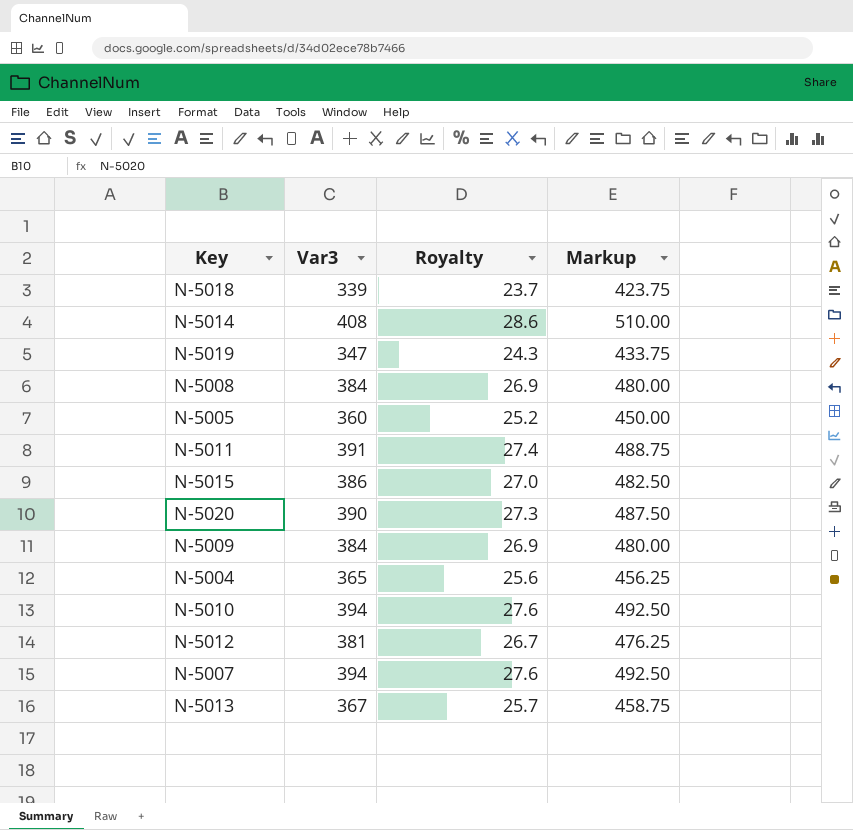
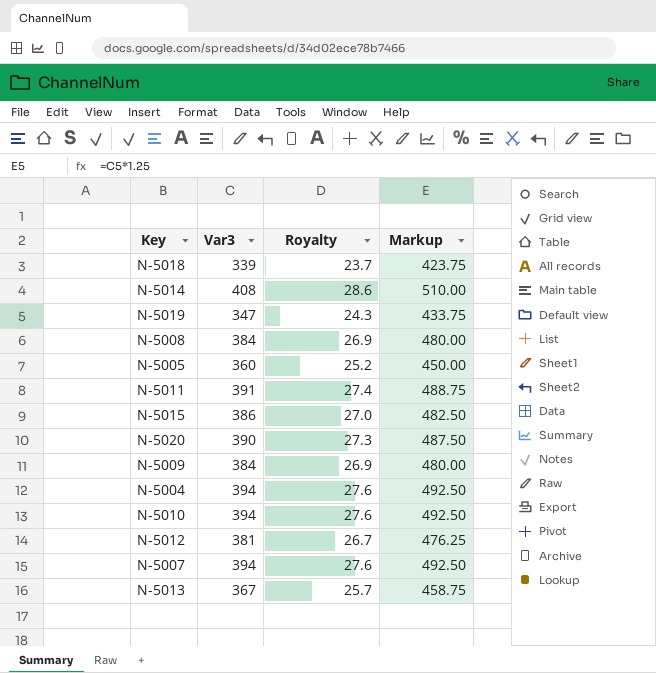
N-5004 | Var3: 365 -> 394
N-5004 | Royalty: 25.6 -> 27.6
N-5004 | Markup: 456.25 -> 492.50

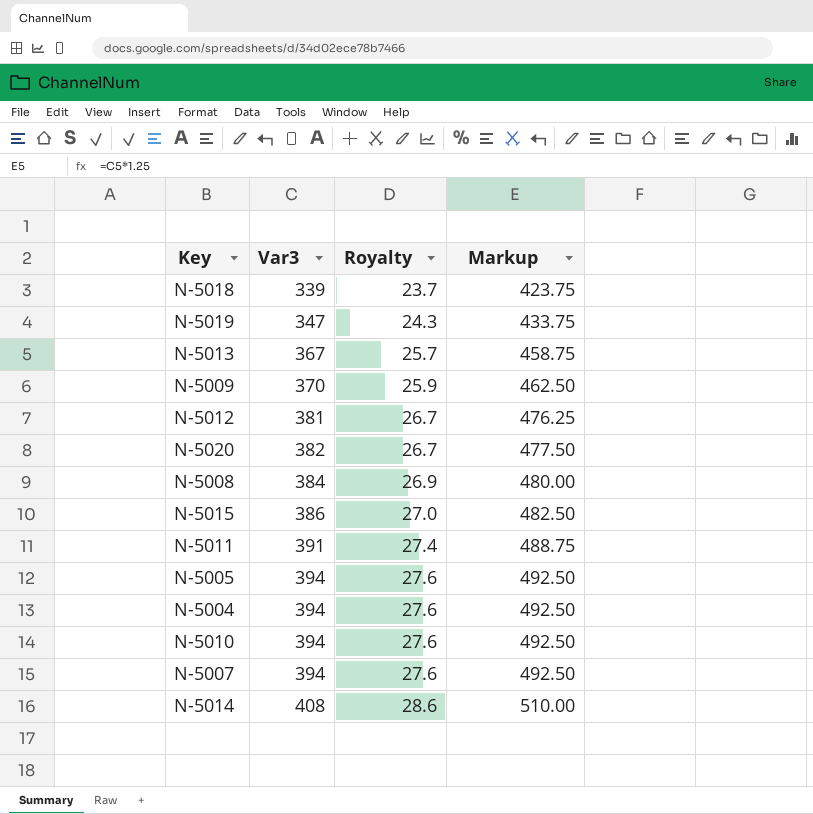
row order: none -> Var3 ascending
N-5009 | Var3: 384 -> 370
N-5009 | Royalty: 26.9 -> 25.9
N-5009 | Markup: 480.00 -> 462.50
N-5020 | Var3: 390 -> 382
N-5020 | Royalty: 27.3 -> 26.7
N-5020 | Markup: 487.50 -> 477.50
N-5005 | Var3: 360 -> 394
N-5005 | Royalty: 25.2 -> 27.6
N-5005 | Markup: 450.00 -> 492.50

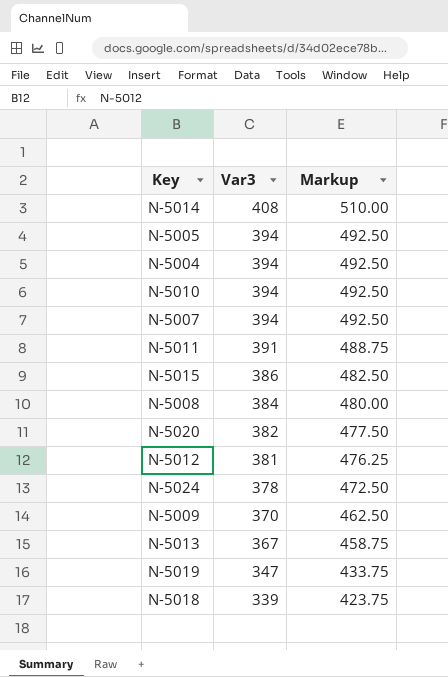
row order: Var3 ascending -> Var3 descending
column Royalty | formula: [Var3] * 0.07 -> none
row N-5024: none -> 378 | 472.50

